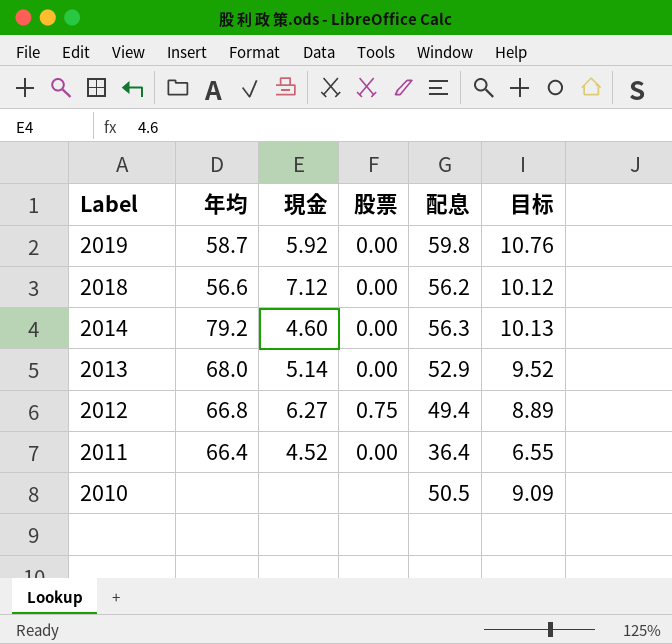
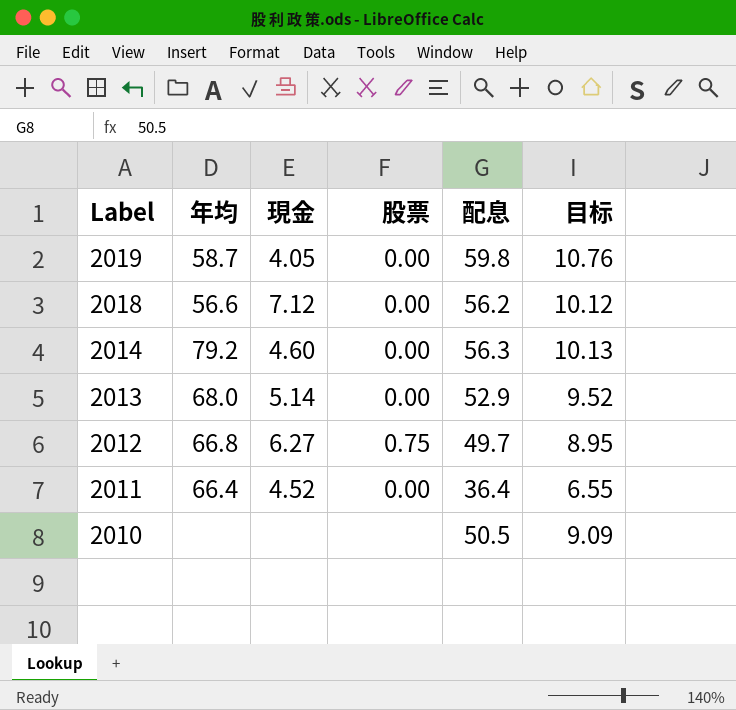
2019 | 現金: 5.92 -> 4.05
2012 | 配息: 49.4 -> 49.7
2012 | 目标: 8.89 -> 8.95

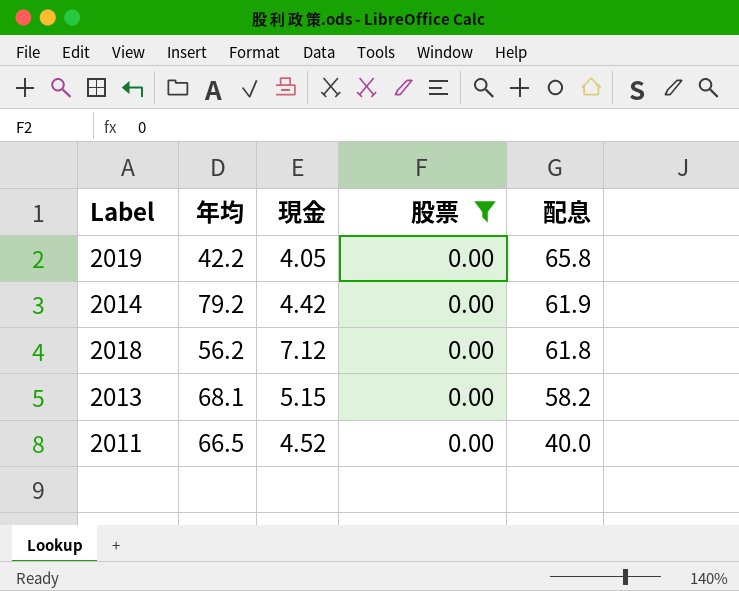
filter: none -> 股票 = 0.00
row order: Label descending -> 配息 descending
column 目标 | formula: [配息] * 0.18 -> none
2019 | 年均: 58.7 -> 42.2
2019 | 配息: 59.8 -> 65.8
2014 | 現金: 4.60 -> 4.42
2014 | 配息: 56.3 -> 61.9
2018 | 年均: 56.6 -> 56.2
2018 | 配息: 56.2 -> 61.8
2013 | 年均: 68.0 -> 68.1
2013 | 現金: 5.14 -> 5.15
2013 | 配息: 52.9 -> 58.2
2011 | 年均: 66.4 -> 66.5
2011 | 配息: 36.4 -> 40.0

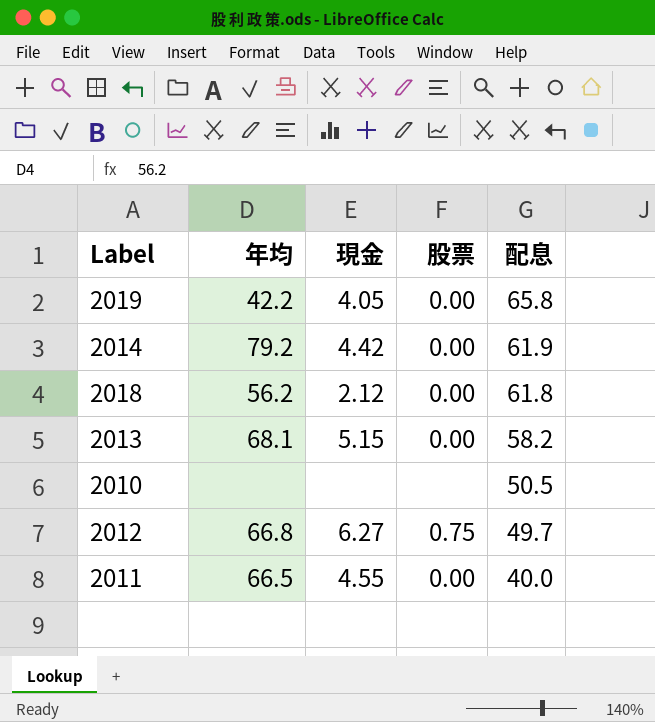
filter: 股票 = 0.00 -> none
2018 | 現金: 7.12 -> 2.12
2011 | 現金: 4.52 -> 4.55

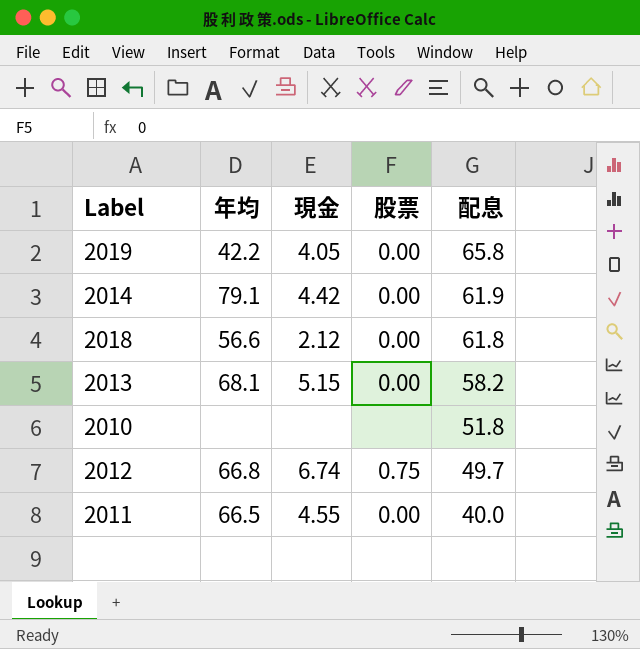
2014 | 年均: 79.2 -> 79.1
2018 | 年均: 56.2 -> 56.6
2010 | 配息: 50.5 -> 51.8
2012 | 現金: 6.27 -> 6.74

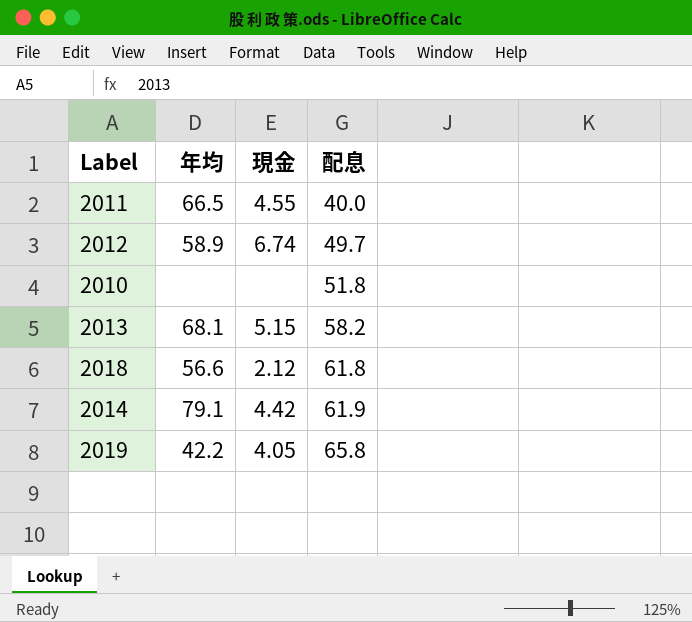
row order: 配息 descending -> 配息 ascending
column 股票 | position: 4 -> none
2012 | 年均: 66.8 -> 58.9

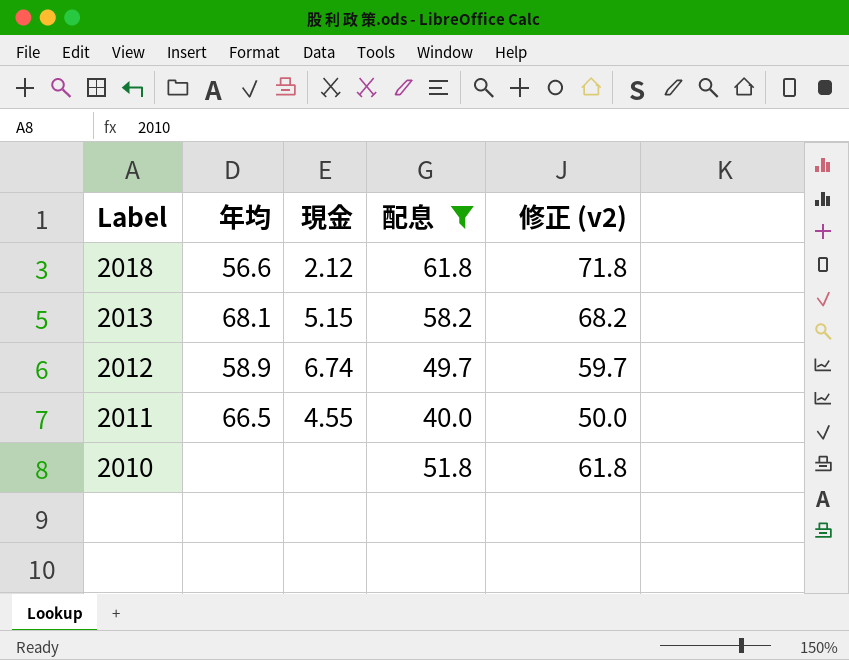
filter: none -> 配息 <= 61.8
row order: 配息 ascending -> Label descending
column 修正 (v2) | formula: none -> [配息] + 10

